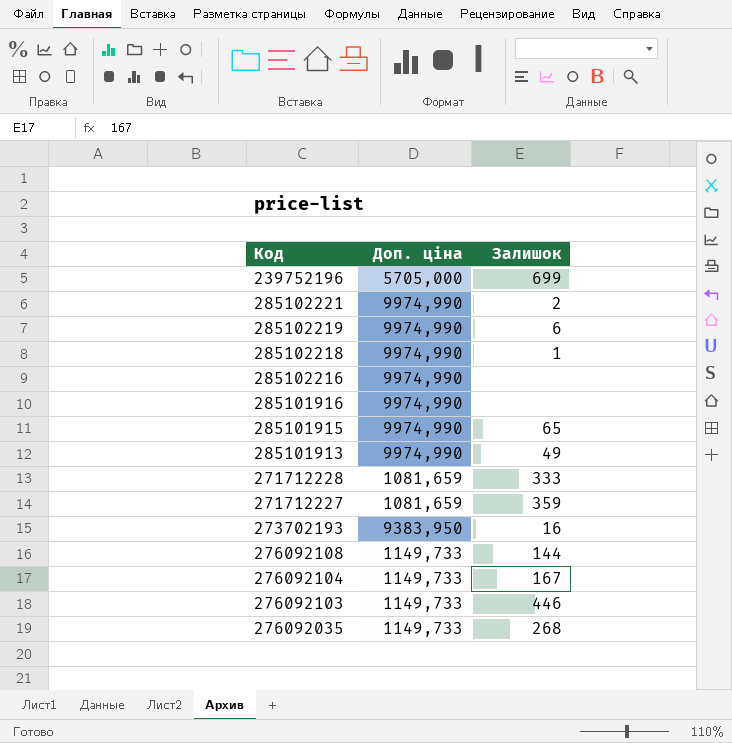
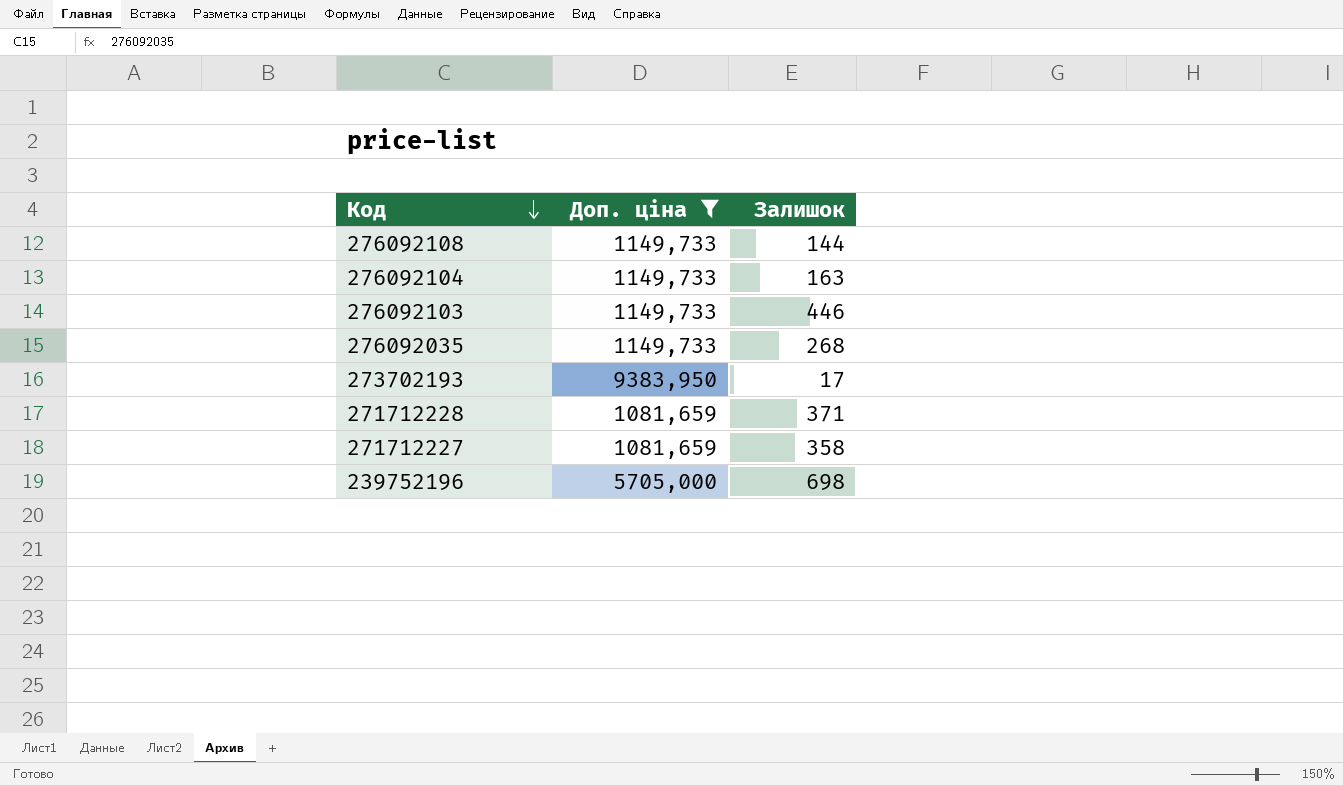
filter: none -> Доп. ціна != 9974,990
row order: none -> Код descending
276092104 | Залишок: 167 -> 163
273702193 | Залишок: 16 -> 17
271712228 | Залишок: 333 -> 371
271712227 | Залишок: 359 -> 358
239752196 | Залишок: 699 -> 698

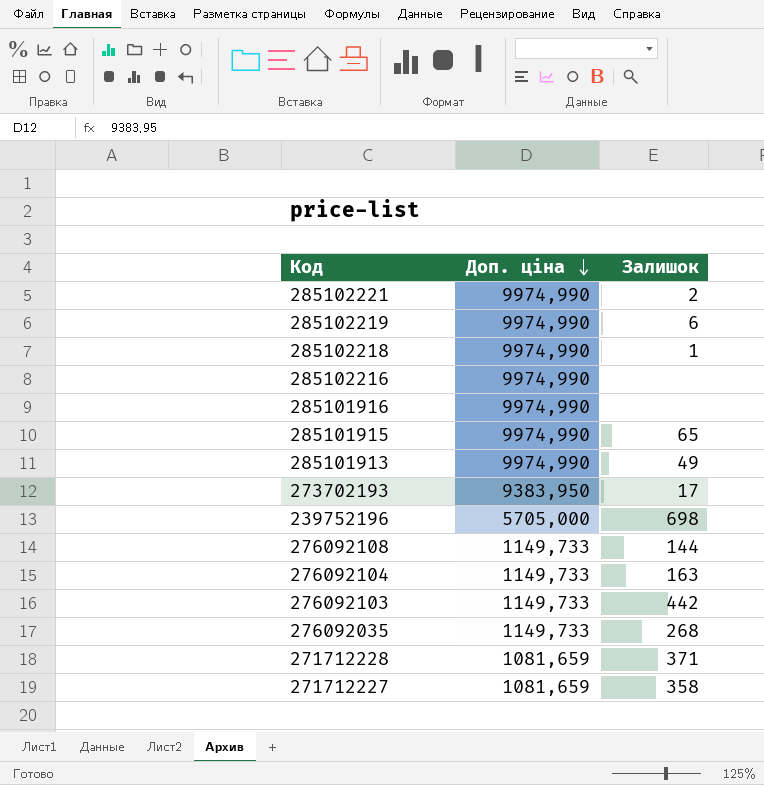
filter: Доп. ціна != 9974,990 -> none
row order: Код descending -> Доп. ціна descending
276092103 | Залишок: 446 -> 442

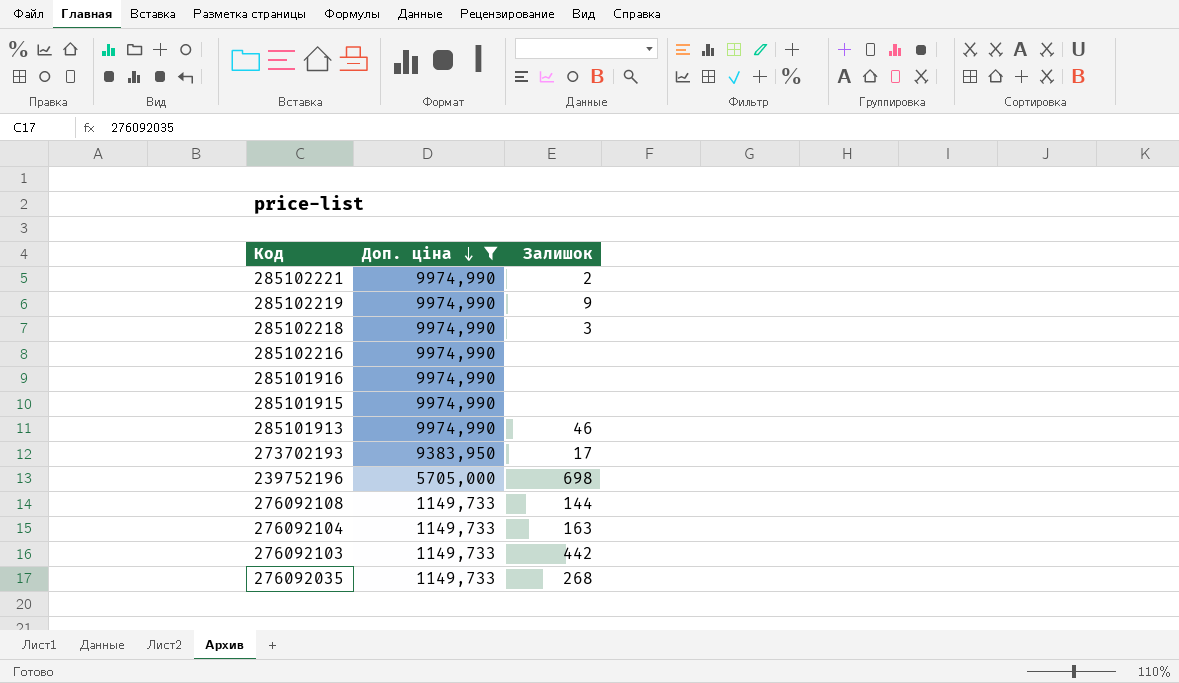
filter: none -> Доп. ціна != 1081,659
285102219 | Залишок: 6 -> 9
285102218 | Залишок: 1 -> 3
285101915 | Залишок: 65 -> none
285101913 | Залишок: 49 -> 46

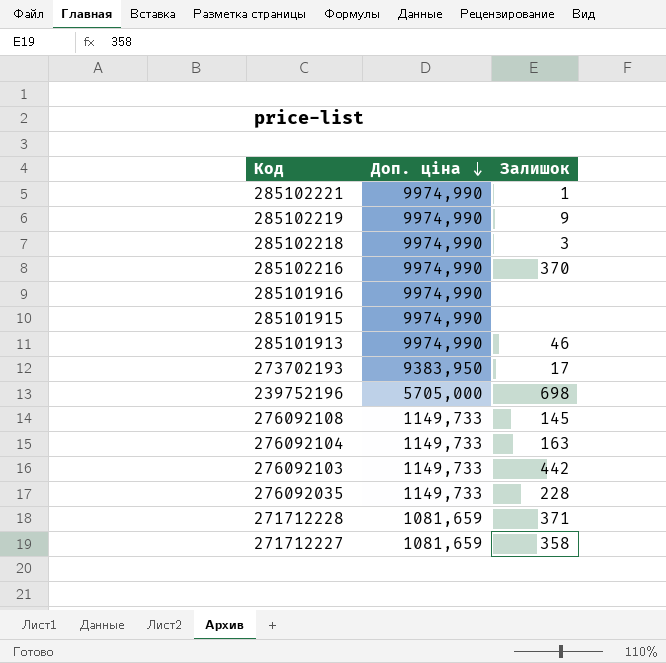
filter: Доп. ціна != 1081,659 -> none
285102221 | Залишок: 2 -> 1
285102216 | Залишок: none -> 370
276092108 | Залишок: 144 -> 145
276092035 | Залишок: 268 -> 228

